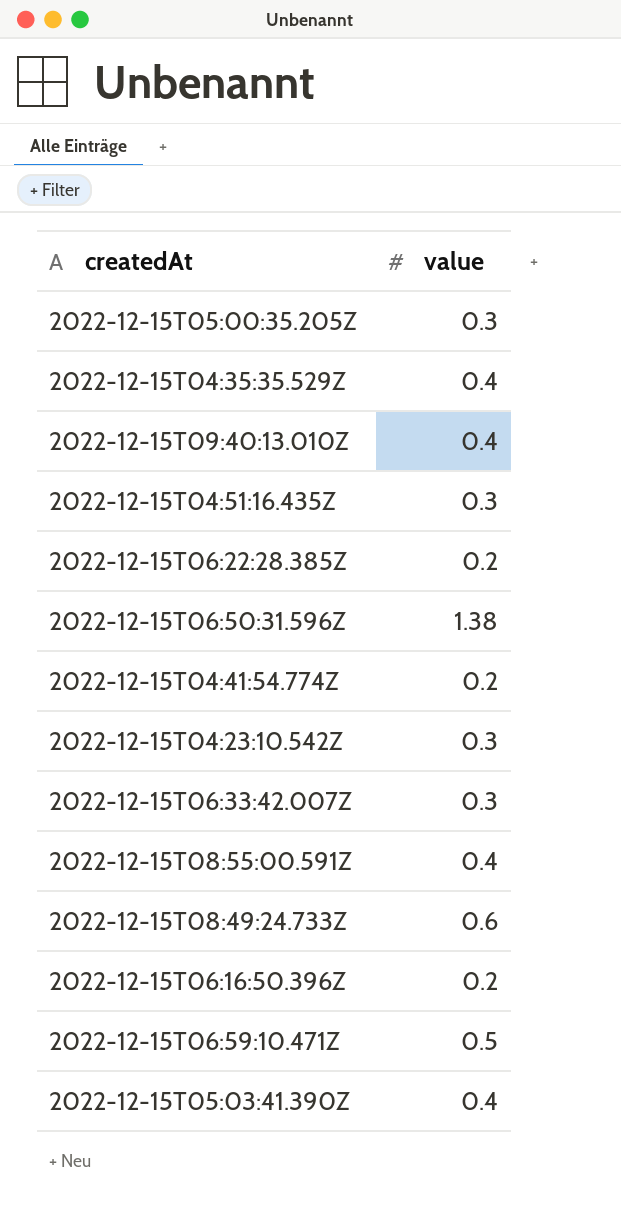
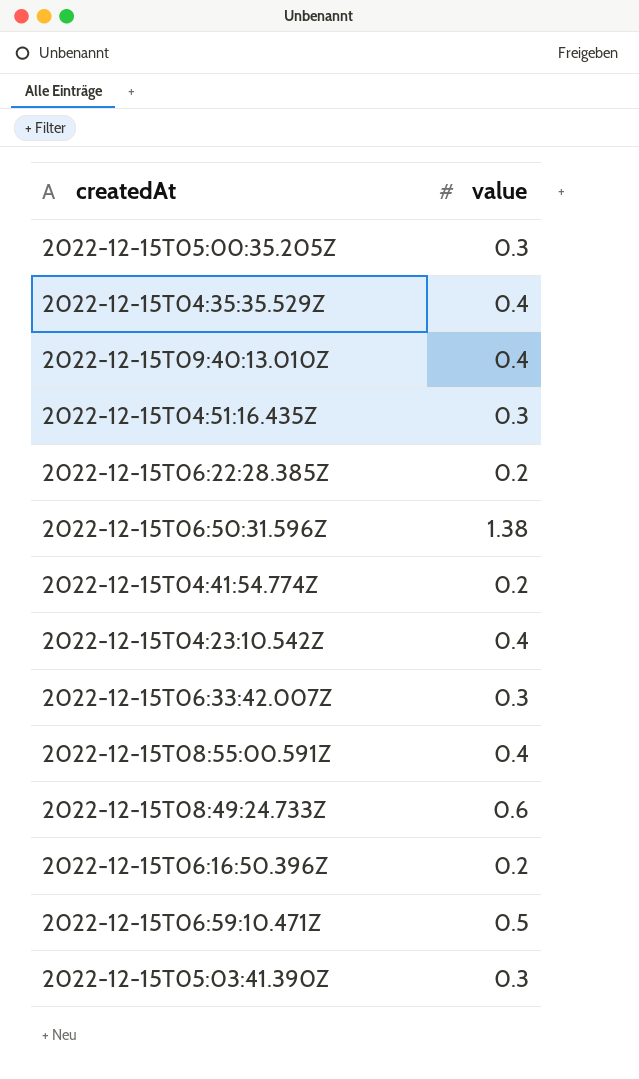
2022-12-15T04:23:10.542Z | value: 0.3 -> 0.4
2022-12-15T05:03:41.390Z | value: 0.4 -> 0.3

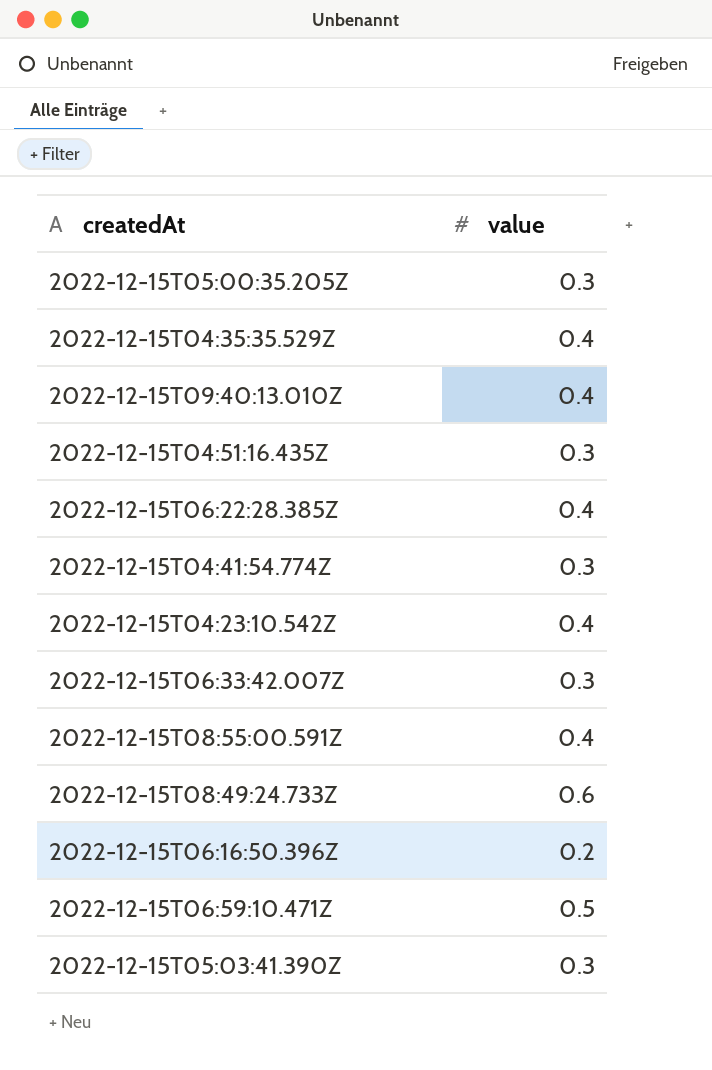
row 2022-12-15T06:50:31.596Z: 1.38 -> none
2022-12-15T06:22:28.385Z | value: 0.2 -> 0.4
2022-12-15T04:41:54.774Z | value: 0.2 -> 0.3

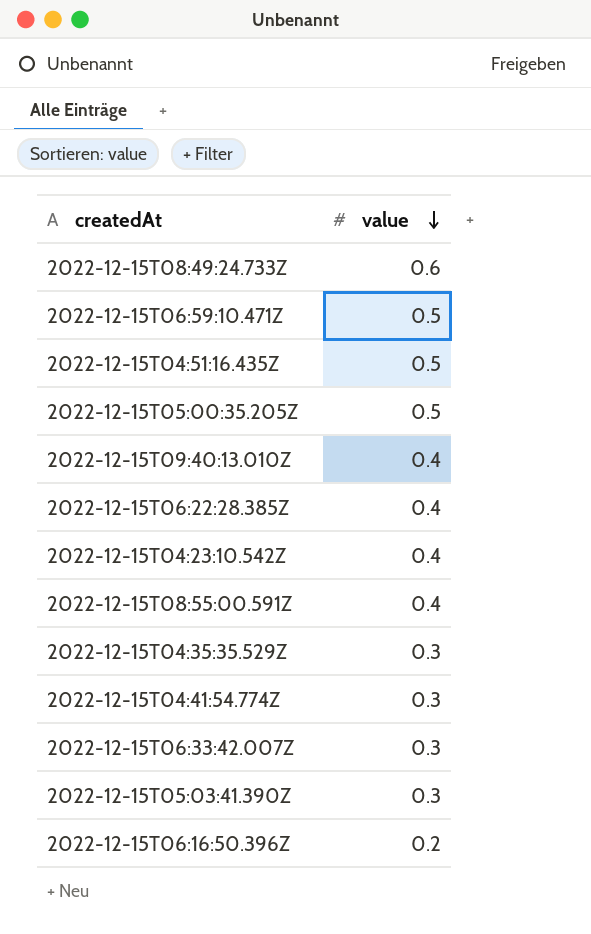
row order: none -> value descending
2022-12-15T04:51:16.435Z | value: 0.3 -> 0.5
2022-12-15T05:00:35.205Z | value: 0.3 -> 0.5
2022-12-15T04:35:35.529Z | value: 0.4 -> 0.3

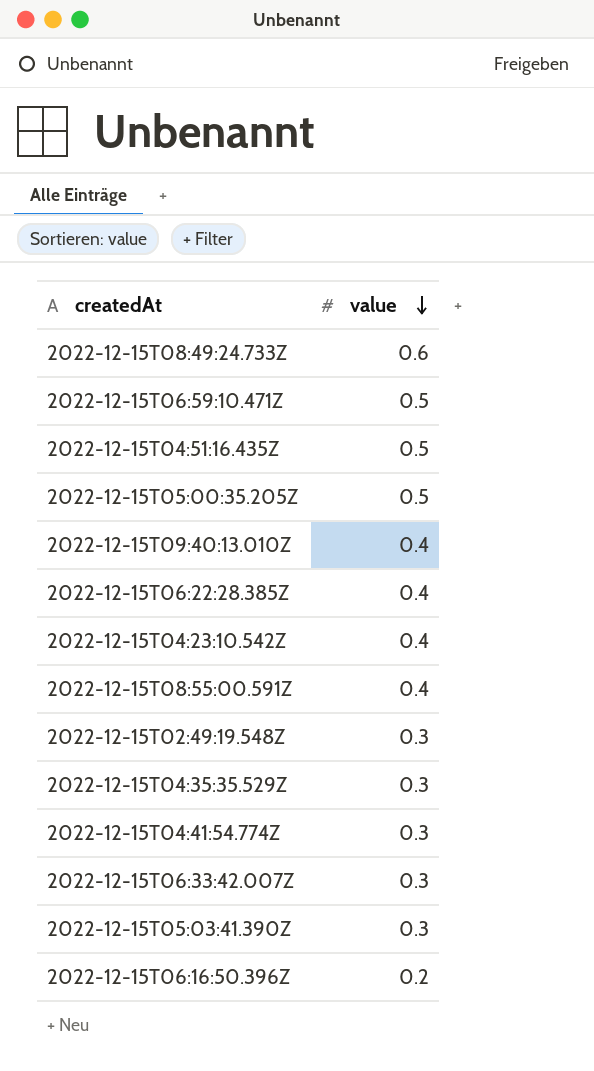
row 2022-12-15T02:49:19.548Z: none -> 0.3

